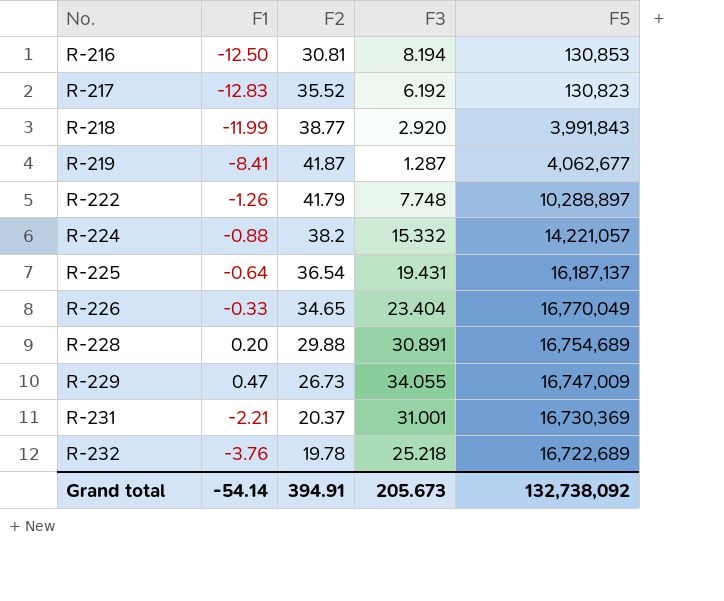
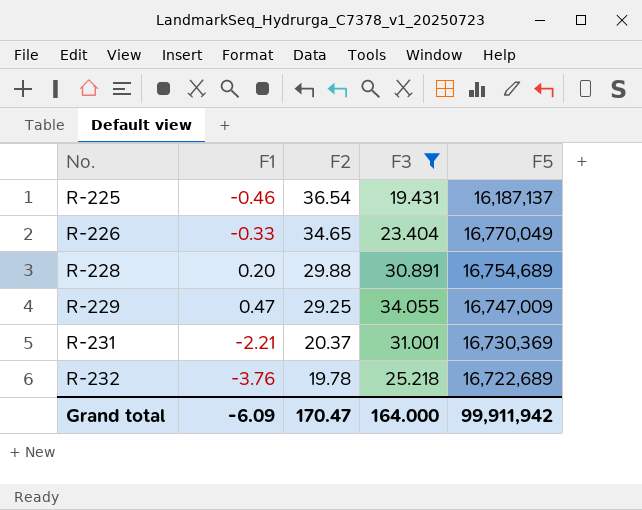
filter: none -> F3 >= 19.431
R-225 | F1: -0.64 -> -0.46
R-229 | F2: 26.73 -> 29.25
Grand total | F1: -54.14 -> -6.09
Grand total | F2: 394.91 -> 170.47
Grand total | F3: 205.673 -> 164.000
Grand total | F5: 132,738,092 -> 99,911,942

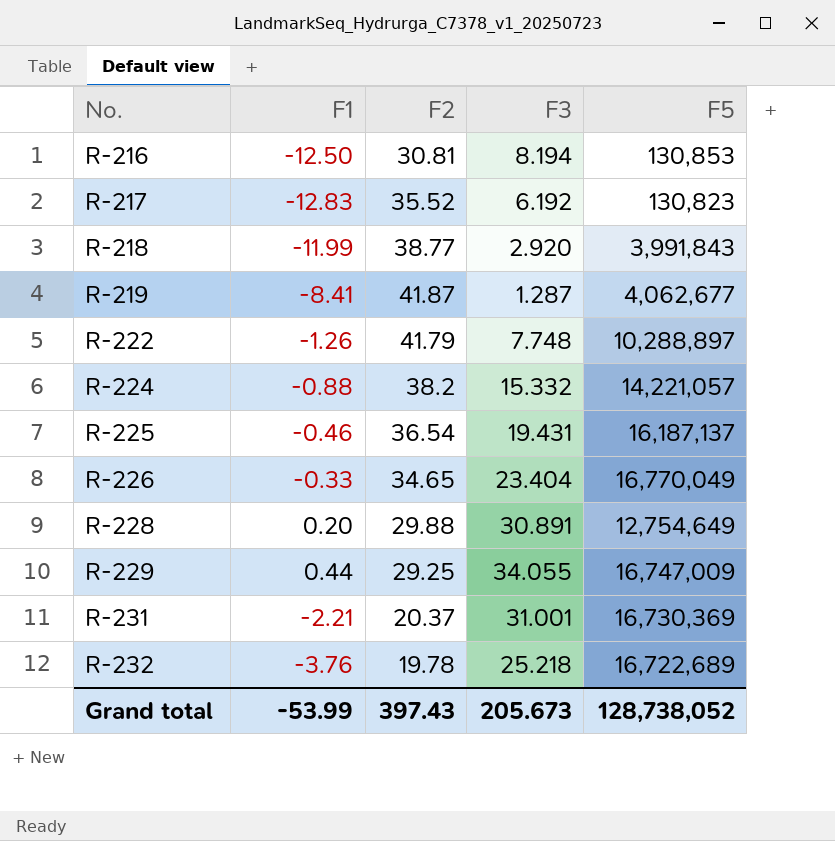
filter: F3 >= 19.431 -> none
R-228 | F5: 16,754,689 -> 12,754,649
R-229 | F1: 0.47 -> 0.44
Grand total | F1: -6.09 -> -53.99
Grand total | F2: 170.47 -> 397.43
Grand total | F3: 164.000 -> 205.673
Grand total | F5: 99,911,942 -> 128,738,052

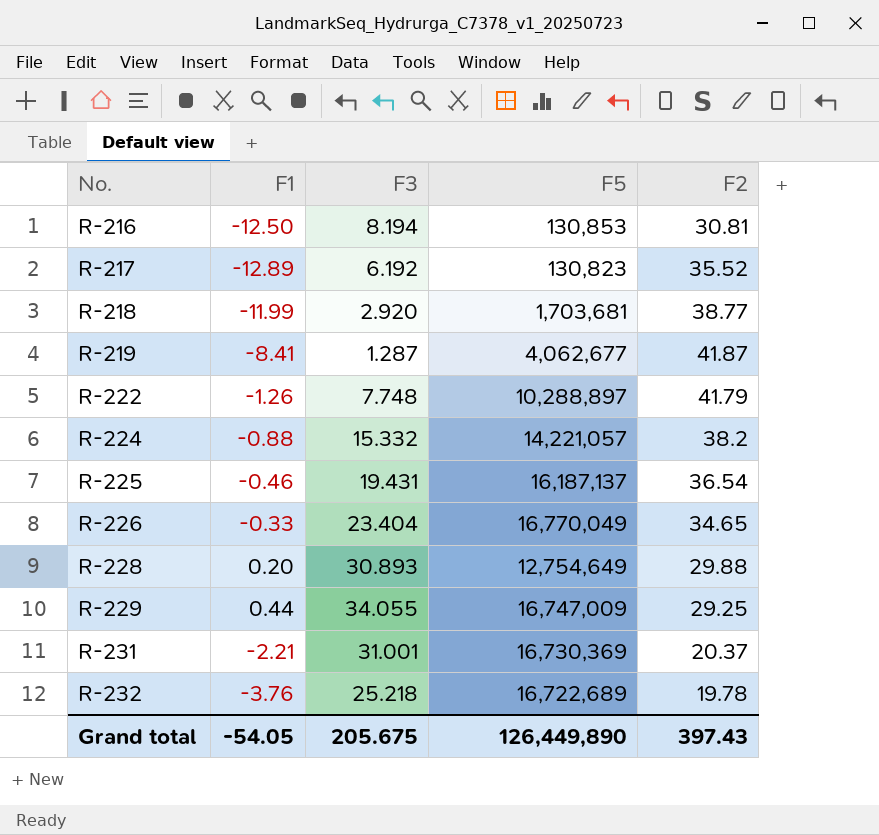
column F2 | position: 3 -> 5
R-217 | F1: -12.83 -> -12.89
R-218 | F5: 3,991,843 -> 1,703,681
R-228 | F3: 30.891 -> 30.893
Grand total | F1: -53.99 -> -54.05
Grand total | F3: 205.673 -> 205.675
Grand total | F5: 128,738,052 -> 126,449,890

